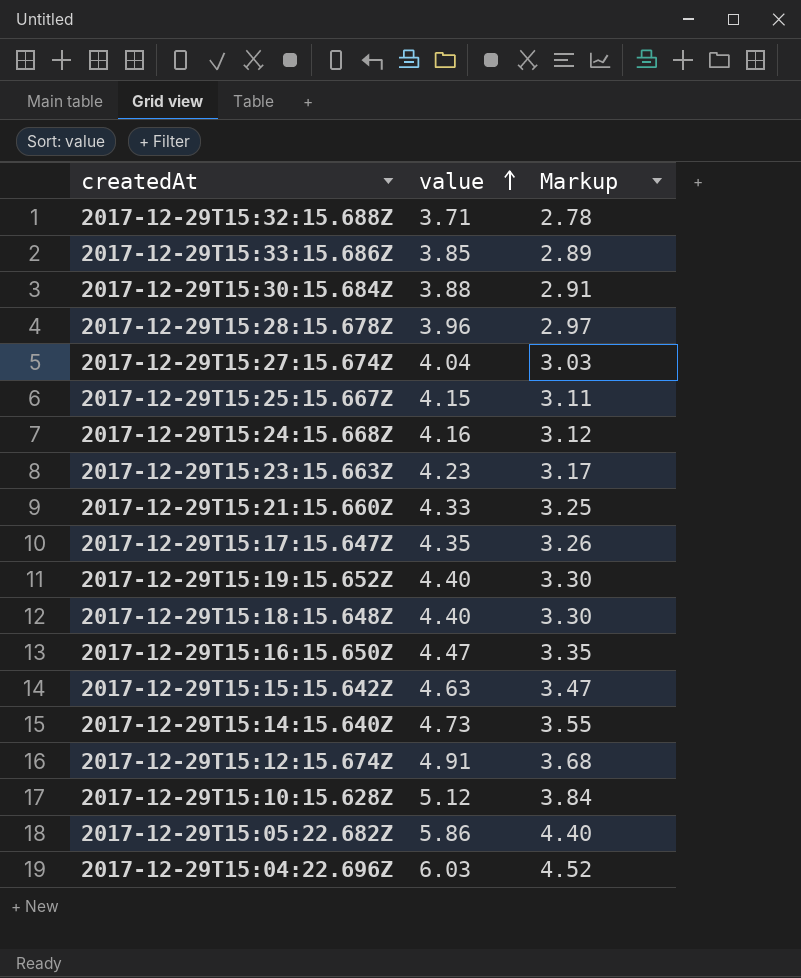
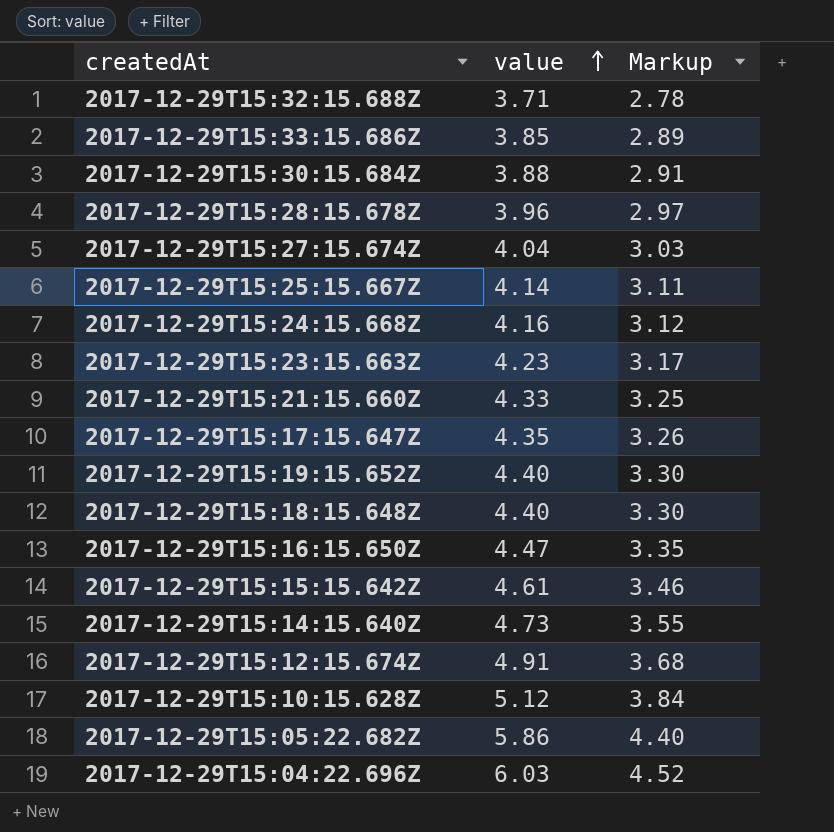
2017-12-29T15:25:15.667Z | value: 4.15 -> 4.14
2017-12-29T15:15:15.642Z | value: 4.63 -> 4.61
2017-12-29T15:15:15.642Z | Markup: 3.47 -> 3.46

